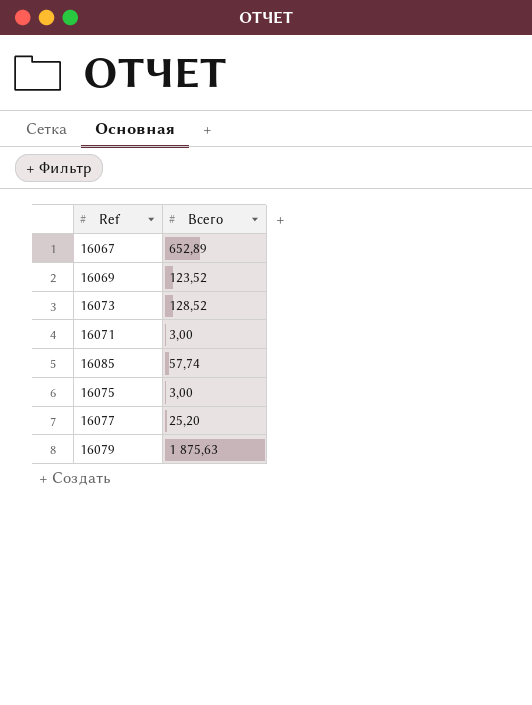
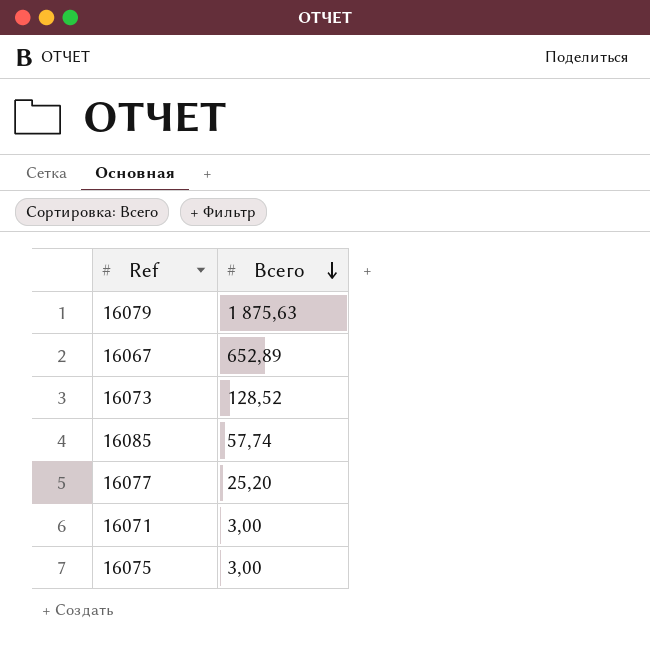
row order: none -> Всего descending
row 16069: 123,52 -> none

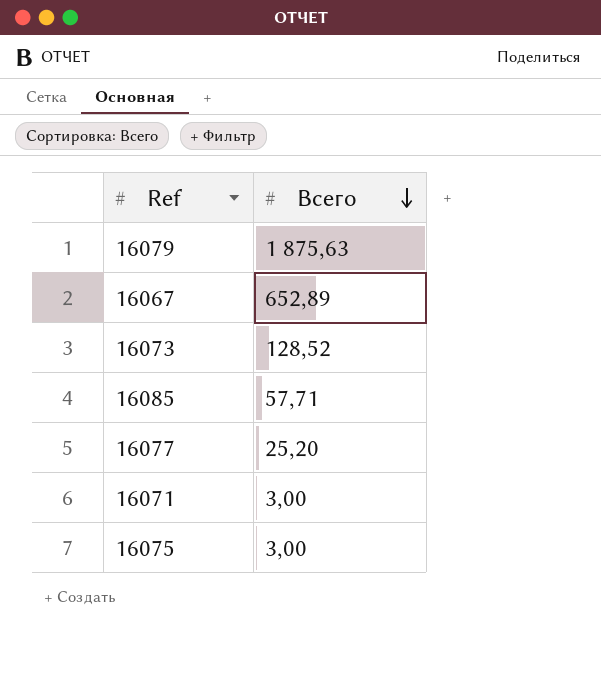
16085 | Всего: 57,74 -> 57,71

